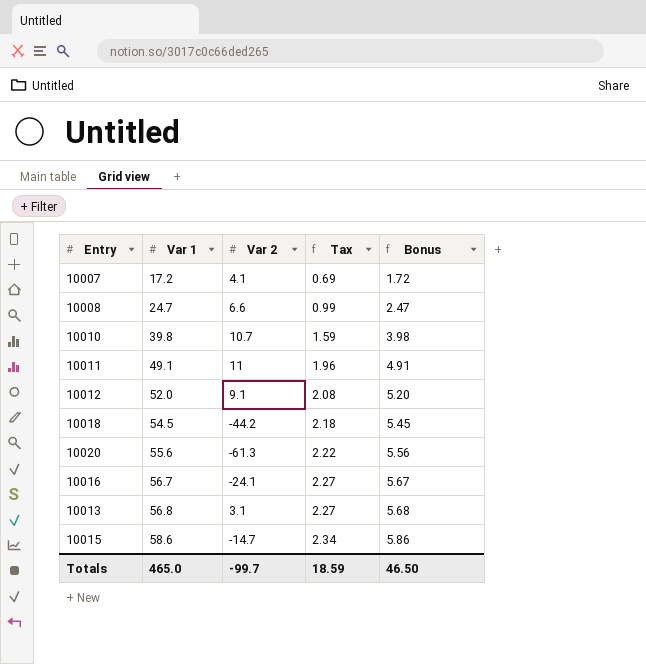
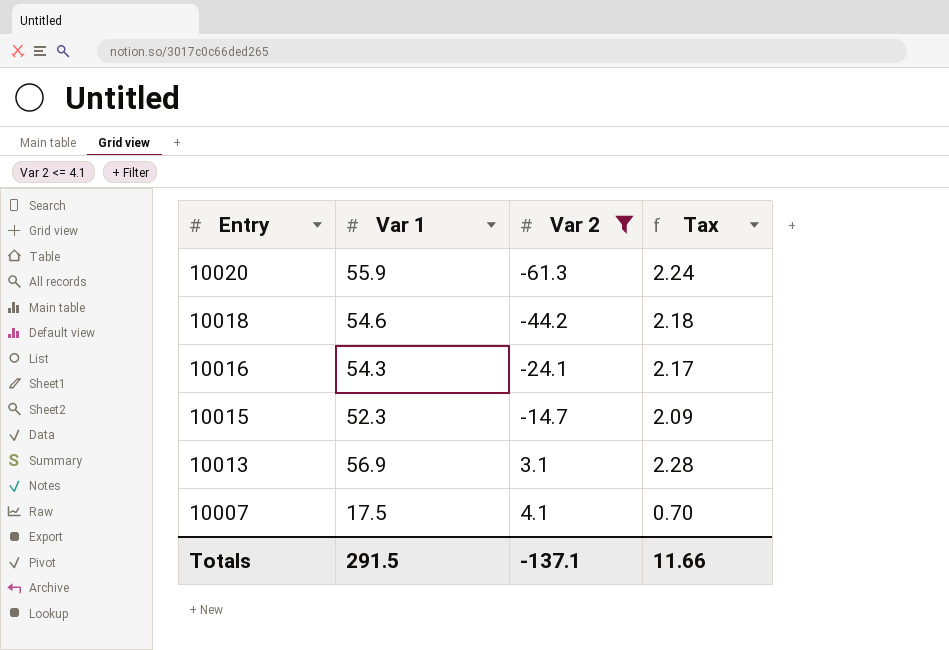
filter: none -> Var 2 <= 4.1
row order: Var 1 ascending -> Entry descending
column Bonus | formula: [Var 1] * 0.1 -> none
10020 | Var 1: 55.6 -> 55.9
10020 | Tax: 2.22 -> 2.24
10018 | Var 1: 54.5 -> 54.6
10016 | Var 1: 56.7 -> 54.3
10016 | Tax: 2.27 -> 2.17
10015 | Var 1: 58.6 -> 52.3
10015 | Tax: 2.34 -> 2.09
10013 | Var 1: 56.8 -> 56.9
10013 | Tax: 2.27 -> 2.28
10007 | Var 1: 17.2 -> 17.5
10007 | Tax: 0.69 -> 0.70
Totals | Var 1: 465.0 -> 291.5
Totals | Var 2: -99.7 -> -137.1
Totals | Tax: 18.59 -> 11.66

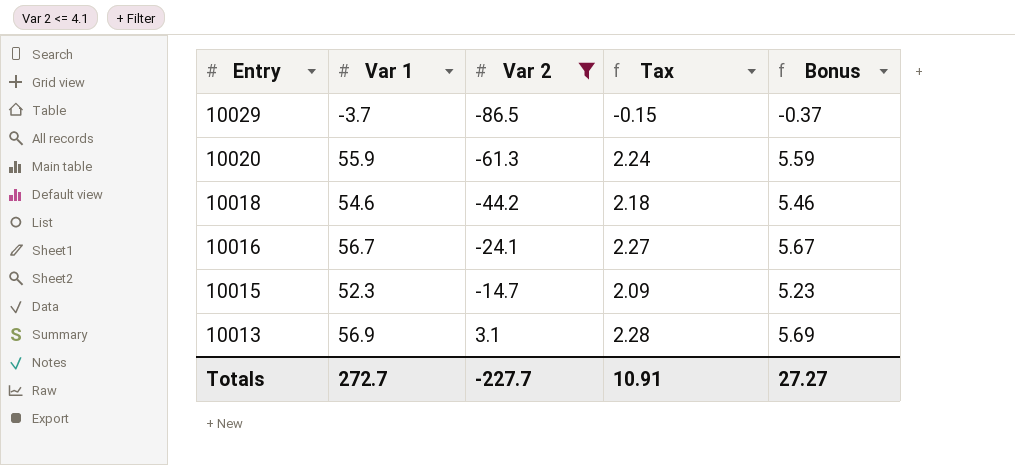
column Bonus | formula: none -> [Var 1] * 0.1
row 10007: 17.5 | 4.1 | 0.70 -> none
row 10029: none -> -3.7 | -86.5 | -0.15 | -0.37
10016 | Var 1: 54.3 -> 56.7
10016 | Tax: 2.17 -> 2.27
Totals | Var 1: 291.5 -> 272.7
Totals | Var 2: -137.1 -> -227.7
Totals | Tax: 11.66 -> 10.91

